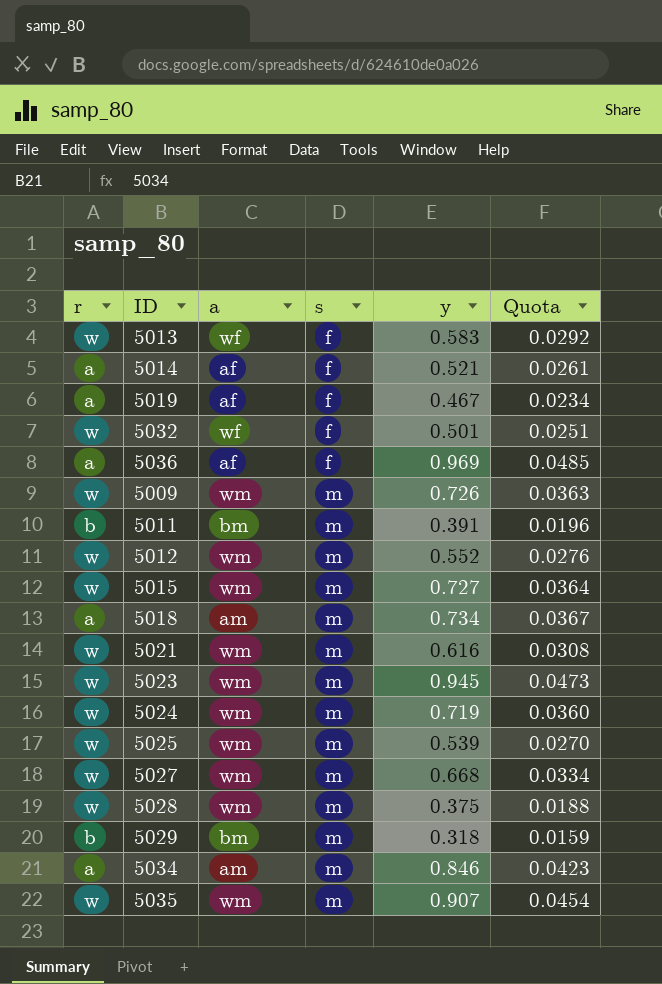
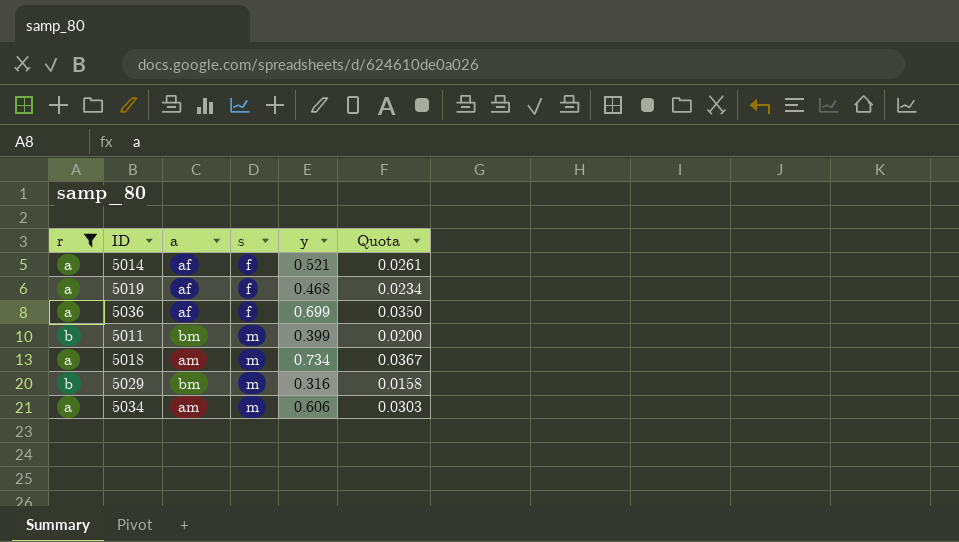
filter: none -> r != w
5019 | y: 0.467 -> 0.468
5036 | y: 0.969 -> 0.699
5036 | Quota: 0.0485 -> 0.0350
5011 | y: 0.391 -> 0.399
5011 | Quota: 0.0196 -> 0.0200
5029 | y: 0.318 -> 0.316
5029 | Quota: 0.0159 -> 0.0158
5034 | y: 0.846 -> 0.606
5034 | Quota: 0.0423 -> 0.0303

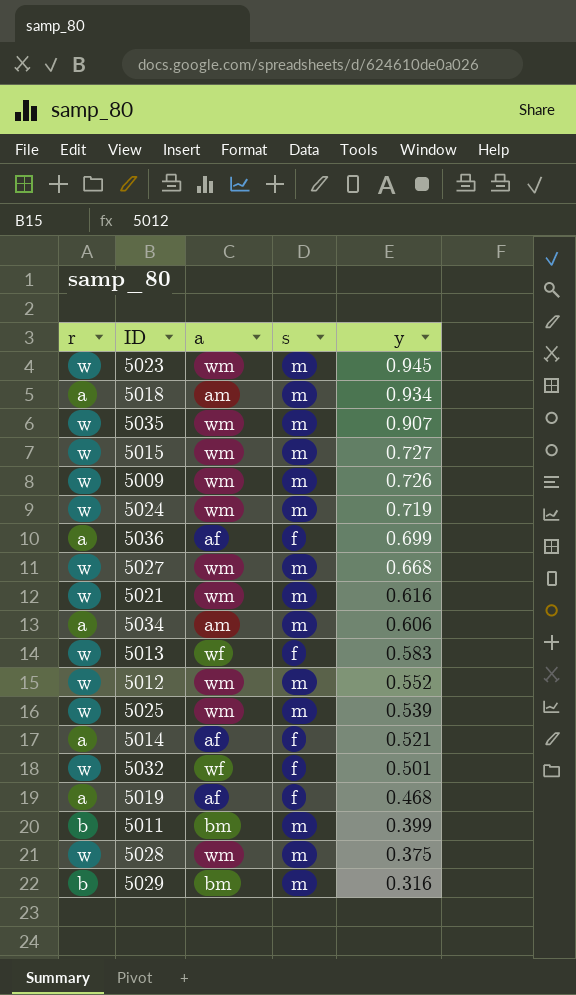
filter: r != w -> none
row order: s ascending -> y descending
column Quota | formula: [y] * 0.05 -> none
5018 | y: 0.734 -> 0.934

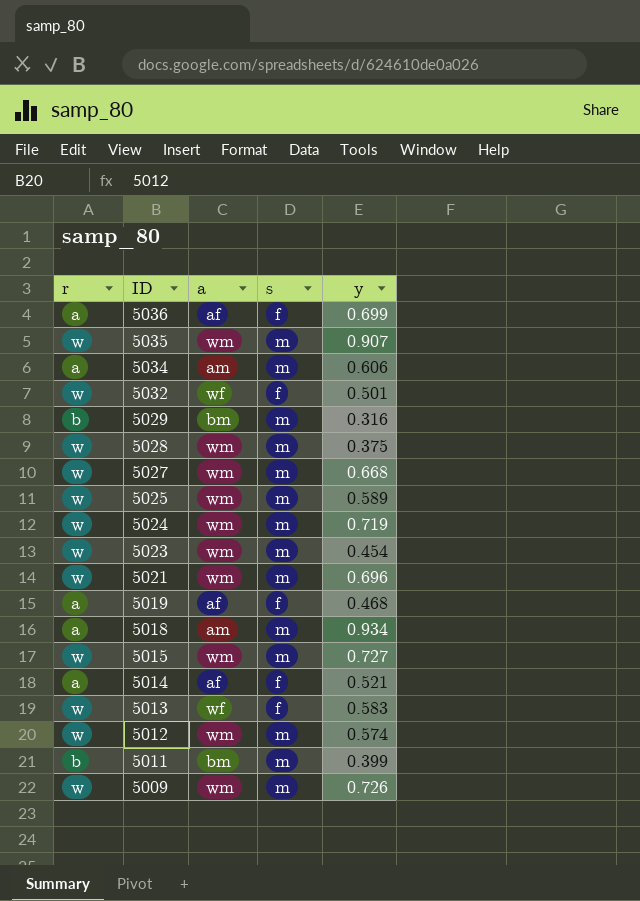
row order: y descending -> ID descending
5025 | y: 0.539 -> 0.589
5023 | y: 0.945 -> 0.454
5021 | y: 0.616 -> 0.696
5012 | y: 0.552 -> 0.574

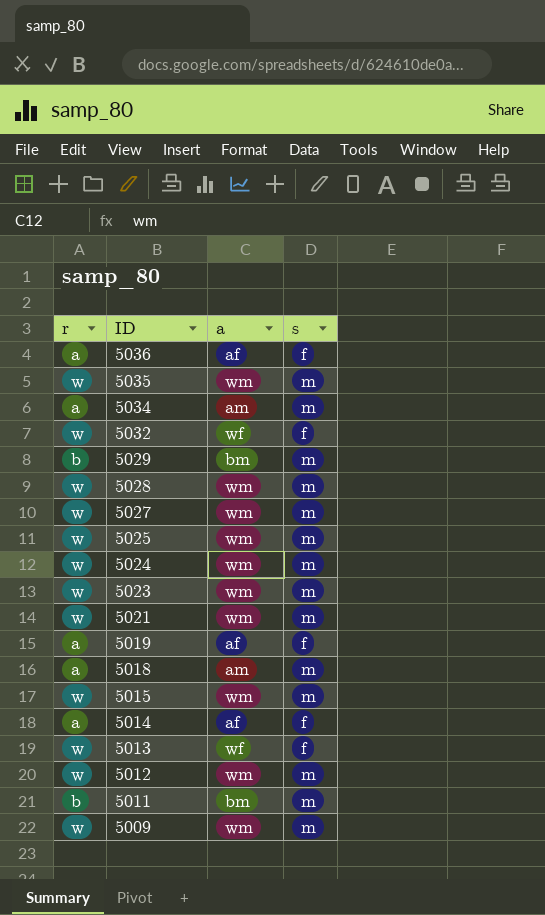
column y | position: 5 -> none

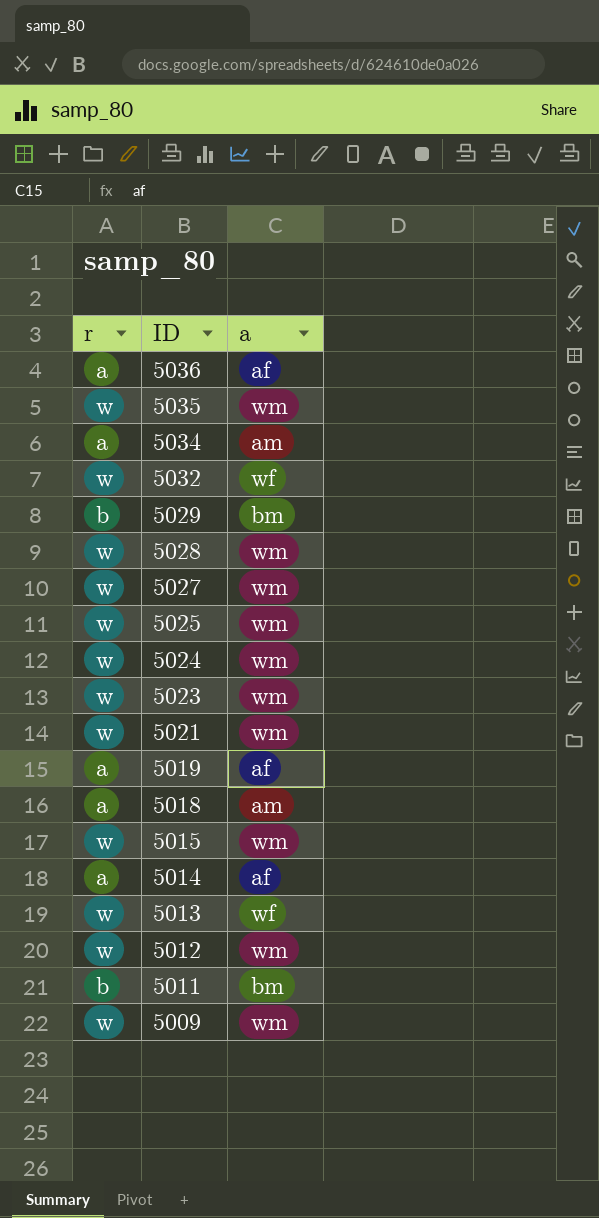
column s | position: 4 -> none

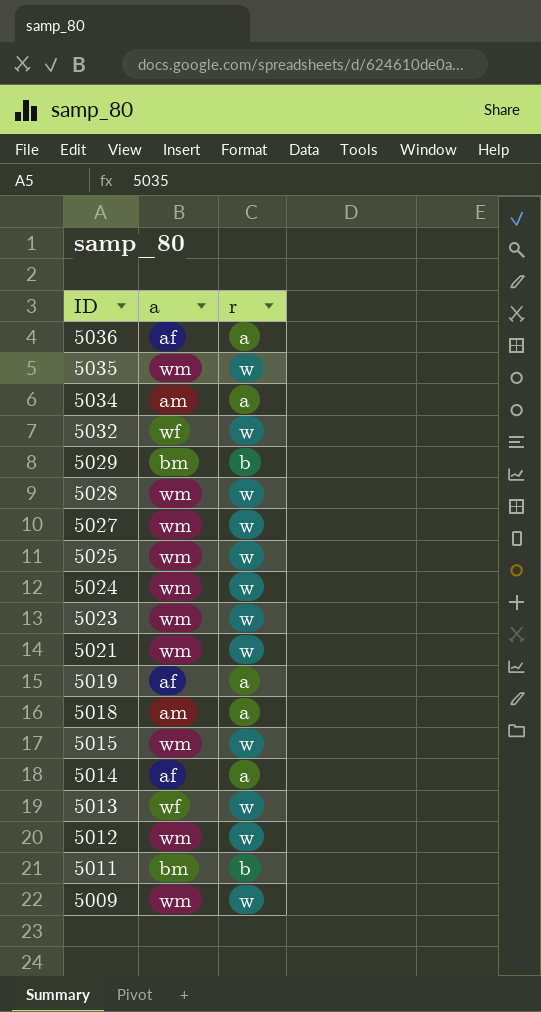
column r | position: 1 -> 3

